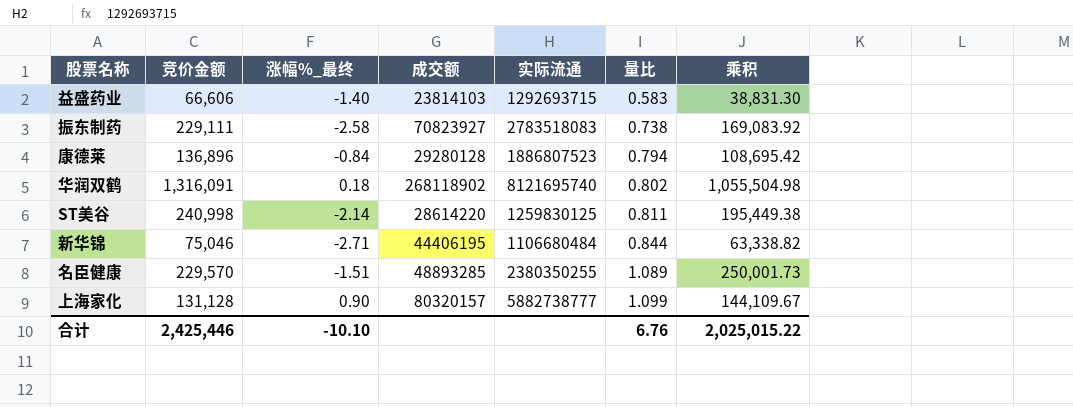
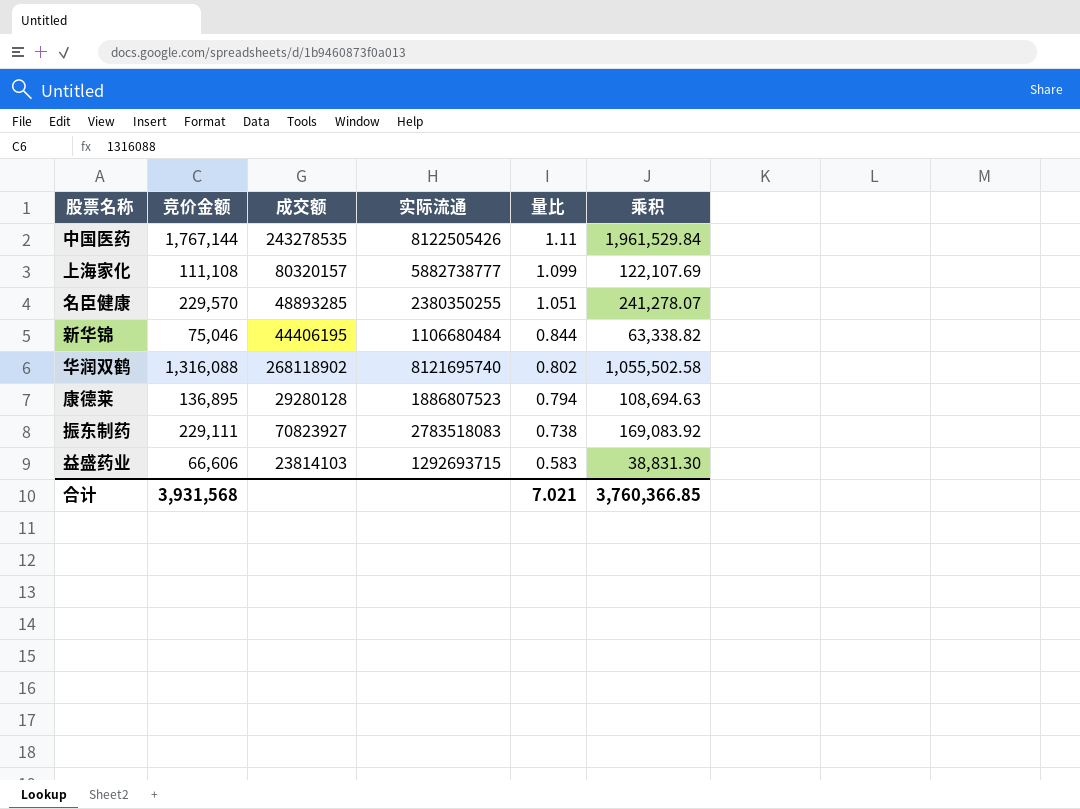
row order: 量比 ascending -> 量比 descending
column 涨幅%_最终 | position: 3 -> none
row ST美谷: 240,998 | -2.14 | 28614220 | 1259830125 | 0.811 | 195,449.38 -> none
row 中国医药: none -> 1,767,144 | 243278535 | 8122505426 | 1.11 | 1,961,529.84
上海家化 | 竞价金额: 131,128 -> 111,108
上海家化 | 乘积: 144,109.67 -> 122,107.69
名臣健康 | 量比: 1.089 -> 1.051
名臣健康 | 乘积: 250,001.73 -> 241,278.07
华润双鹤 | 竞价金额: 1,316,091 -> 1,316,088
华润双鹤 | 乘积: 1,055,504.98 -> 1,055,502.58
康德莱 | 竞价金额: 136,896 -> 136,895
康德莱 | 乘积: 108,695.42 -> 108,694.63
合计 | 竞价金额: 2,425,446 -> 3,931,568
合计 | 量比: 6.76 -> 7.021
合计 | 乘积: 2,025,015.22 -> 3,760,366.85

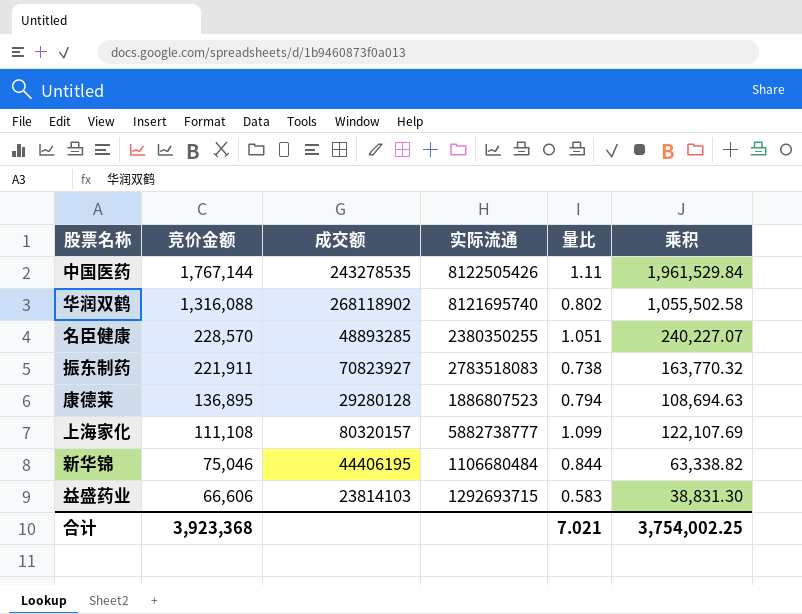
row order: 量比 descending -> 竞价金额 descending
名臣健康 | 竞价金额: 229,570 -> 228,570
名臣健康 | 乘积: 241,278.07 -> 240,227.07
振东制药 | 竞价金额: 229,111 -> 221,911
振东制药 | 乘积: 169,083.92 -> 163,770.32
合计 | 竞价金额: 3,931,568 -> 3,923,368
合计 | 乘积: 3,760,366.85 -> 3,754,002.25

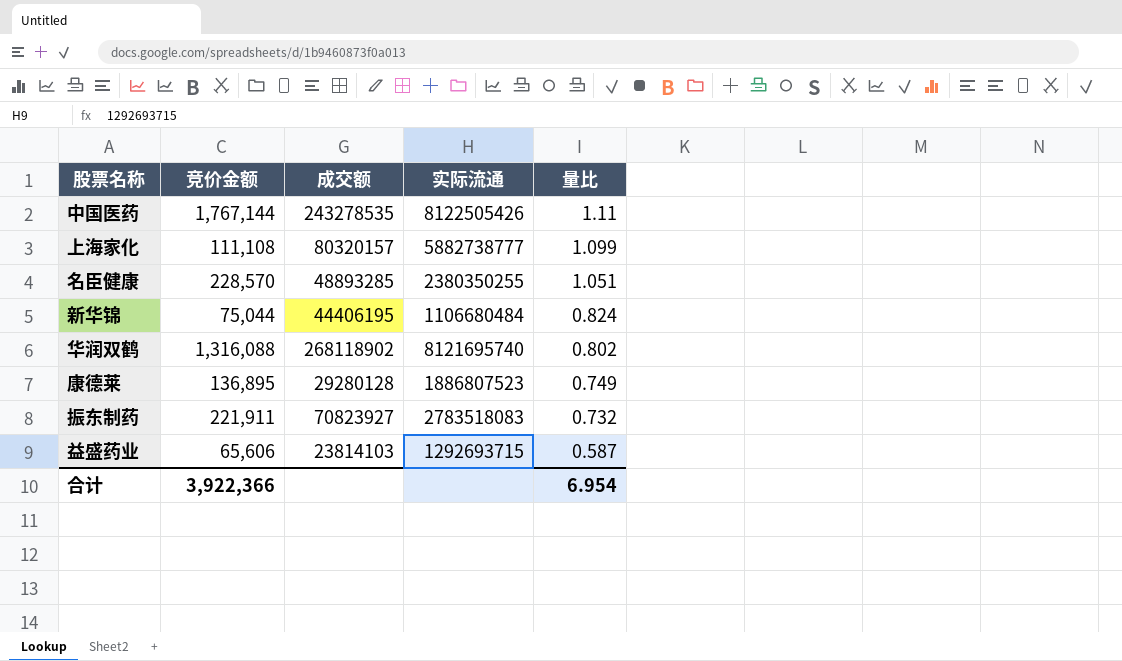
row order: 竞价金额 descending -> 量比 descending
column 乘积 | formula: [竞价金额] * [量比] -> none
新华锦 | 竞价金额: 75,046 -> 75,044
新华锦 | 量比: 0.844 -> 0.824
康德莱 | 量比: 0.794 -> 0.749
振东制药 | 量比: 0.738 -> 0.732
益盛药业 | 竞价金额: 66,606 -> 65,606
益盛药业 | 量比: 0.583 -> 0.587
合计 | 竞价金额: 3,923,368 -> 3,922,366
合计 | 量比: 7.021 -> 6.954

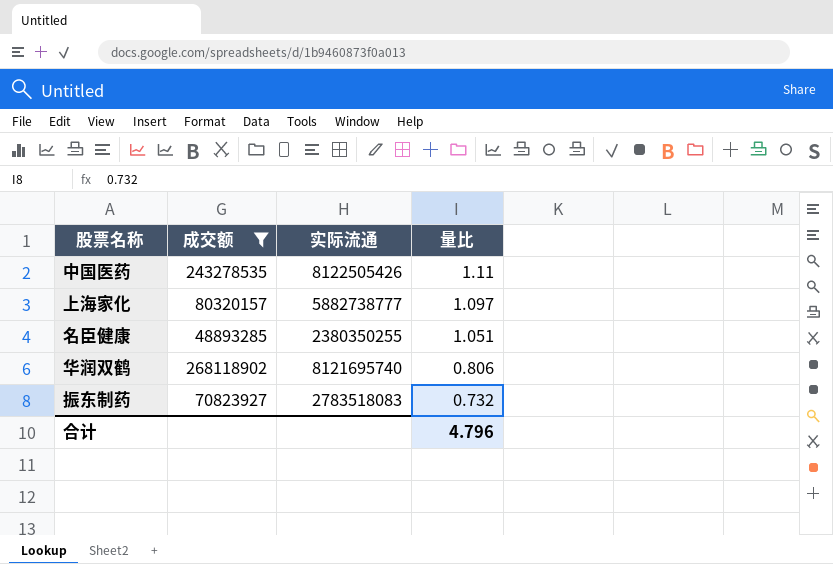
filter: none -> 成交额 >= 48893285
column 竞价金额 | position: 2 -> none
上海家化 | 量比: 1.099 -> 1.097
华润双鹤 | 量比: 0.802 -> 0.806
合计 | 量比: 6.954 -> 4.796

